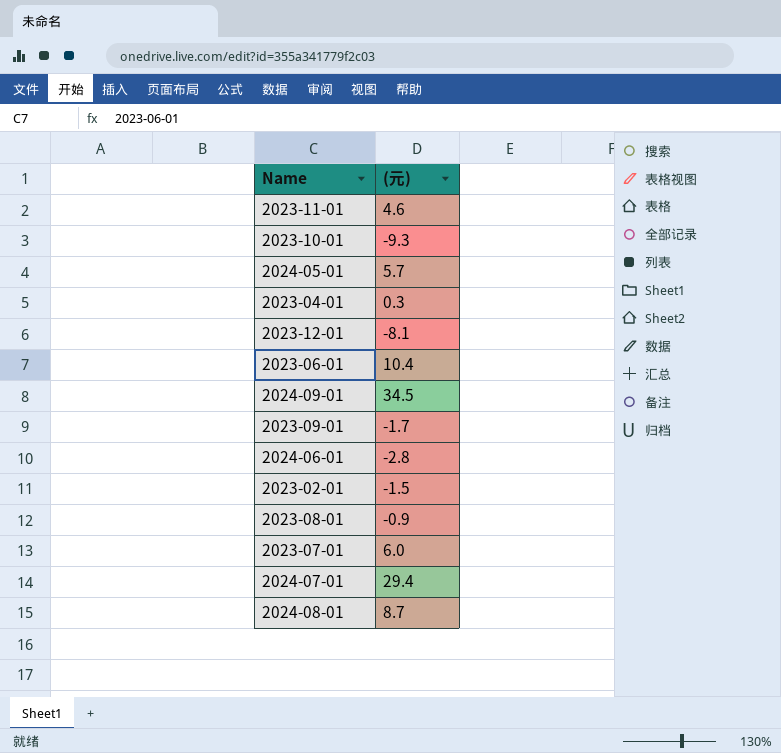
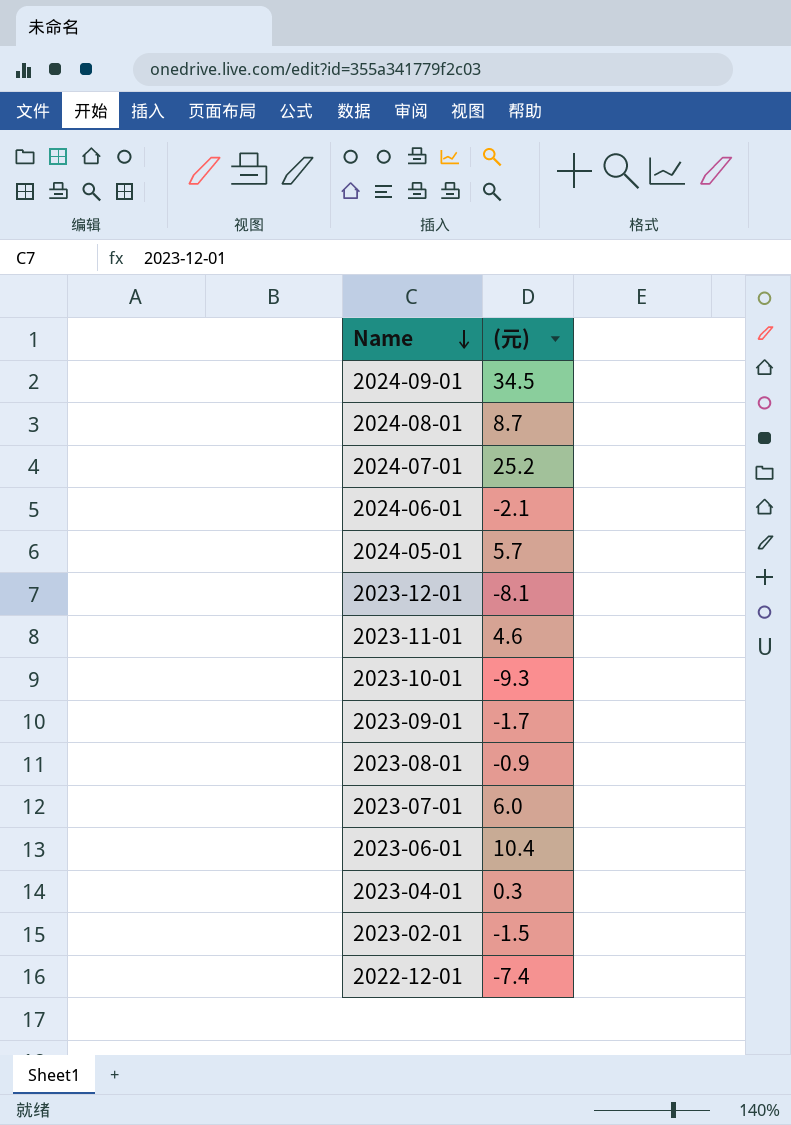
row order: none -> Name descending
2024-07-01 | (元): 29.4 -> 25.2
2024-06-01 | (元): -2.8 -> -2.1
row 2022-12-01: none -> -7.4

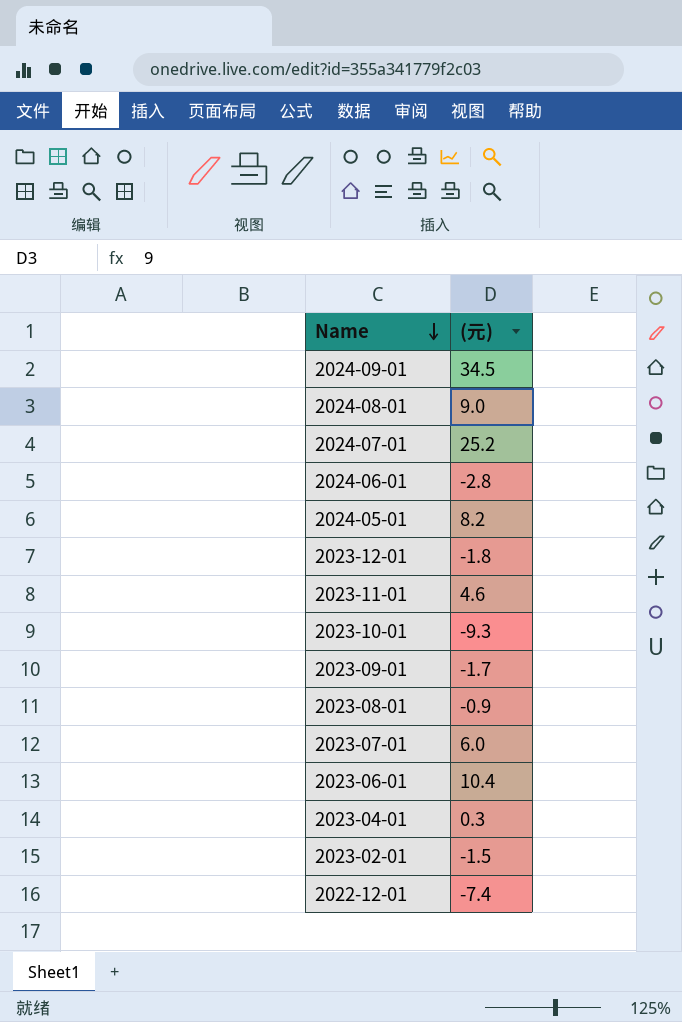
2024-08-01 | (元): 8.7 -> 9.0
2024-06-01 | (元): -2.1 -> -2.8
2024-05-01 | (元): 5.7 -> 8.2
2023-12-01 | (元): -8.1 -> -1.8

